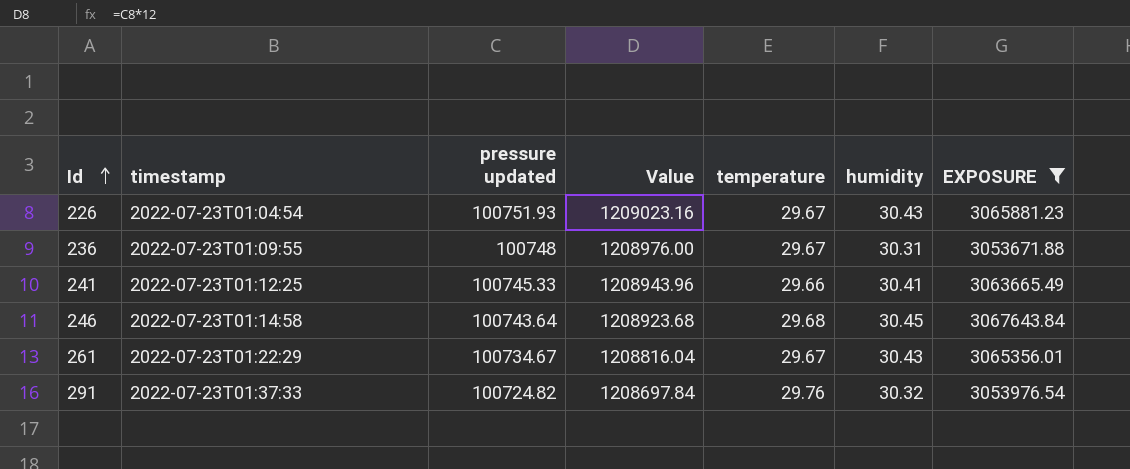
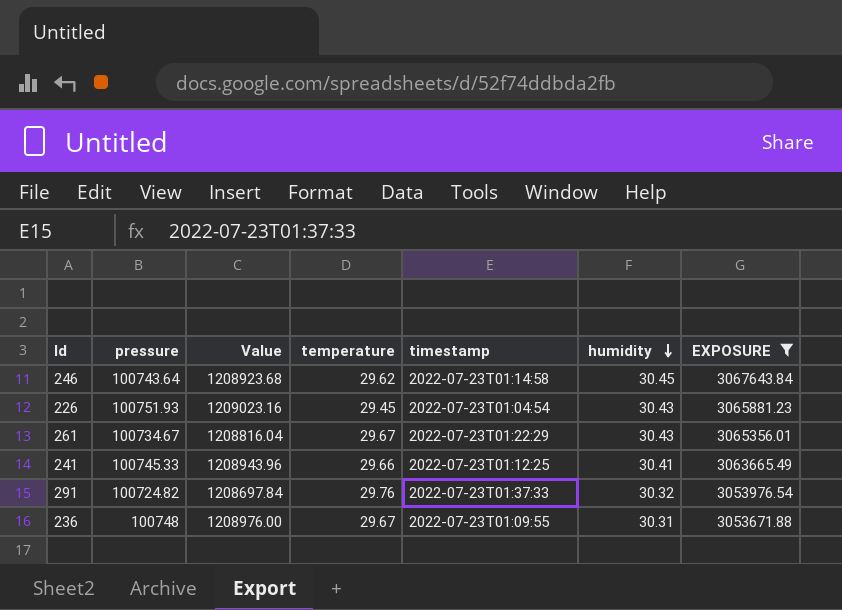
row order: Id ascending -> humidity descending
column name: pressure updated -> pressure
column timestamp | position: 2 -> 5
246 | temperature: 29.68 -> 29.62
226 | temperature: 29.67 -> 29.45

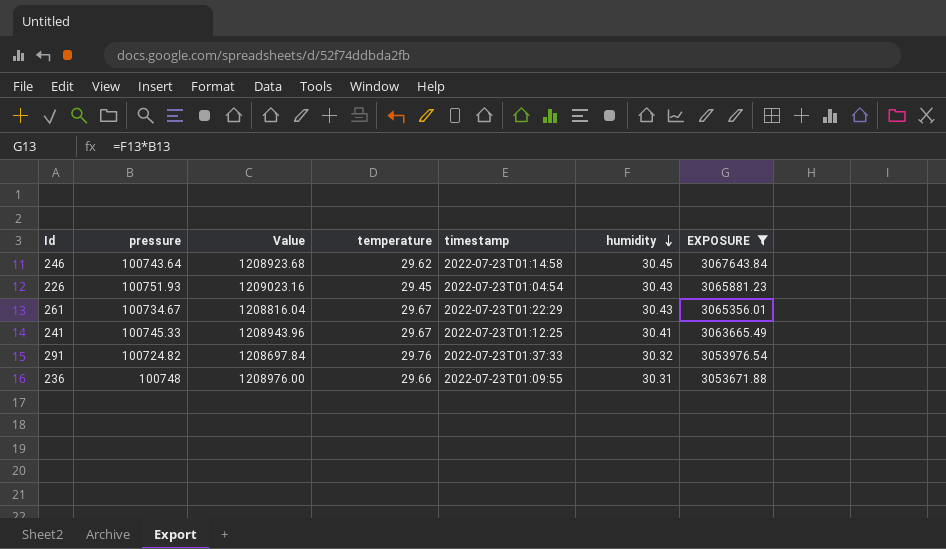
241 | temperature: 29.66 -> 29.67
236 | temperature: 29.67 -> 29.66

